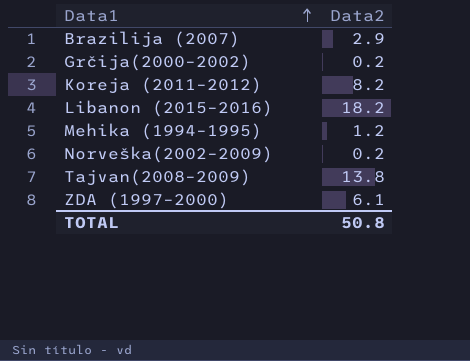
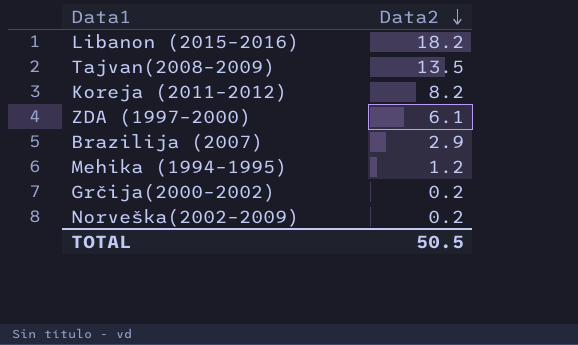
row order: Data1 ascending -> Data2 descending
Tajvan(2008–2009) | Data2: 13.8 -> 13.5
TOTAL | Data2: 50.8 -> 50.5

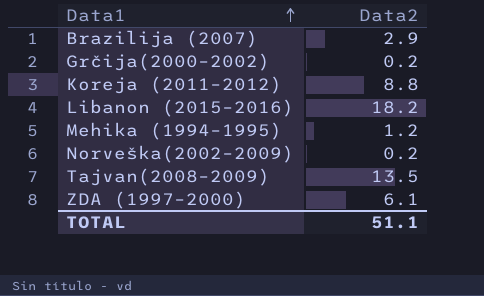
row order: Data2 descending -> Data1 ascending
Koreja (2011–2012) | Data2: 8.2 -> 8.8
TOTAL | Data2: 50.5 -> 51.1

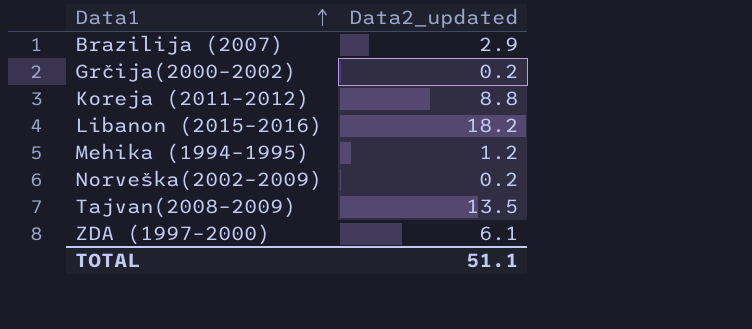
column name: Data2 -> Data2_updated

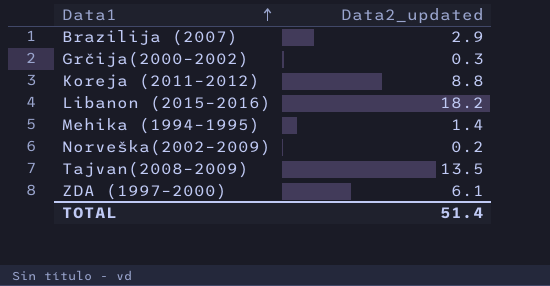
Grčija(2000–2002) | Data2_updated: 0.2 -> 0.3
Mehika (1994–1995) | Data2_updated: 1.2 -> 1.4
TOTAL | Data2_updated: 51.1 -> 51.4

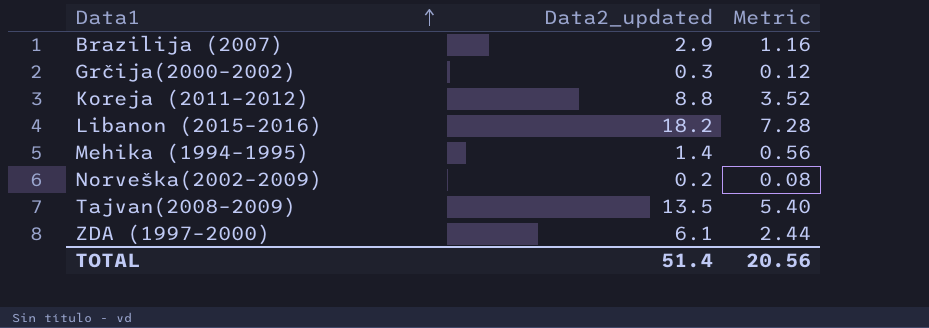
column Metric | formula: none -> [Data2_updated] * 0.4

